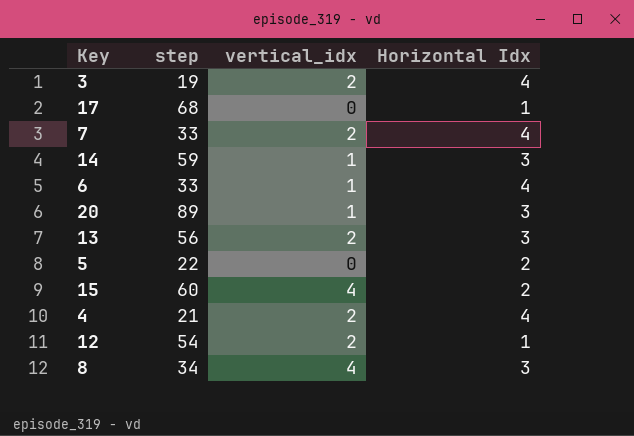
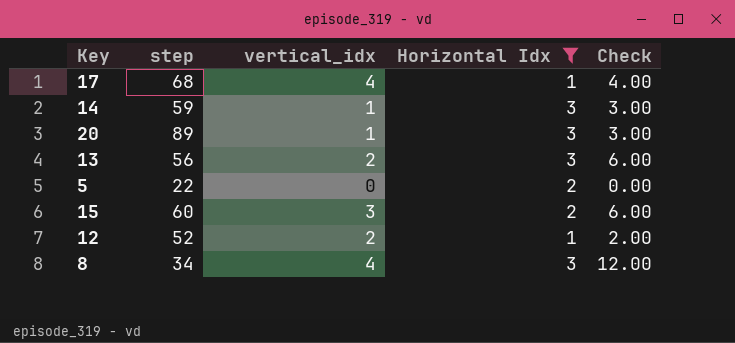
filter: none -> Horizontal Idx != 4
column Check | formula: none -> [vertical_idx] * [Horizontal Idx]
17 | vertical_idx: 0 -> 4
15 | vertical_idx: 4 -> 3
12 | step: 54 -> 52

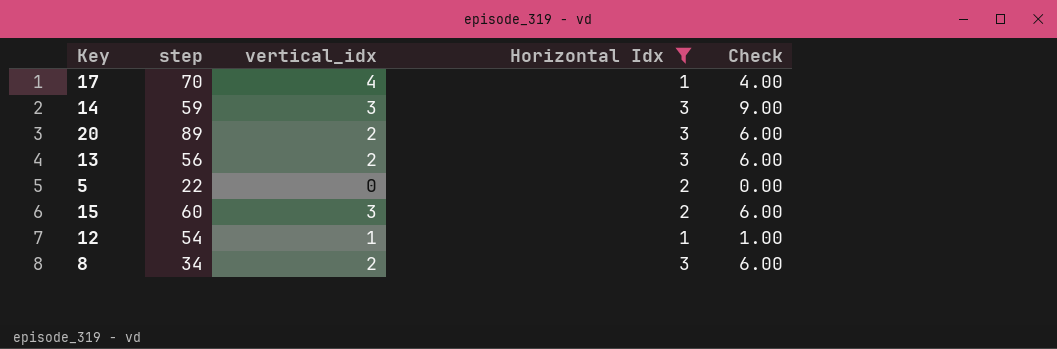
17 | step: 68 -> 70
14 | vertical_idx: 1 -> 3
14 | Check: 3.00 -> 9.00
20 | vertical_idx: 1 -> 2
20 | Check: 3.00 -> 6.00
12 | step: 52 -> 54
12 | vertical_idx: 2 -> 1
12 | Check: 2.00 -> 1.00
8 | vertical_idx: 4 -> 2
8 | Check: 12.00 -> 6.00

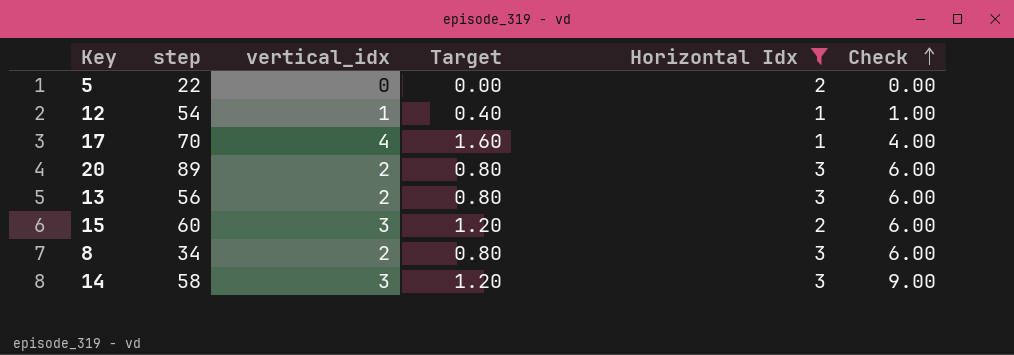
row order: none -> Check ascending
column Target | formula: none -> [vertical_idx] * 0.4
14 | step: 59 -> 58

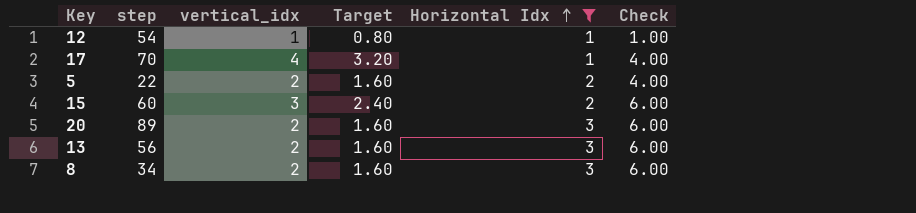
row order: Check ascending -> Horizontal Idx ascending
column Target | formula: [vertical_idx] * 0.4 -> [vertical_idx] * 0.8
row 14: 58 | 3 | 1.20 | 3 | 9.00 -> none
5 | vertical_idx: 0 -> 2
5 | Check: 0.00 -> 4.00

